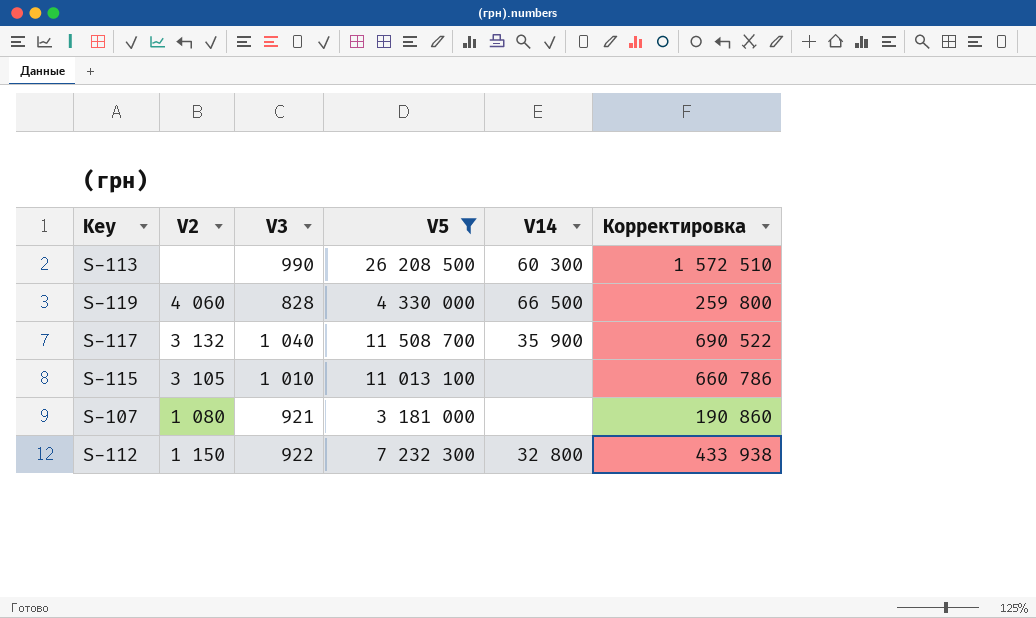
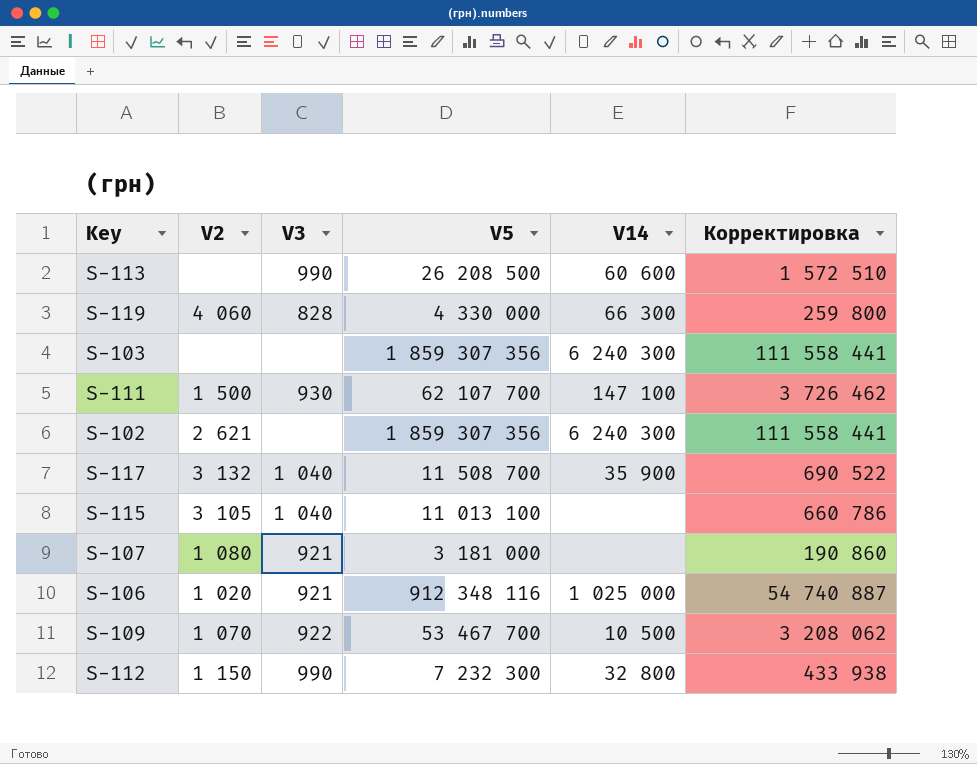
filter: V5 <= 26 208 500 -> none
S-113 | V14: 60 300 -> 60 600
S-119 | V14: 66 500 -> 66 300
S-115 | V3: 1 010 -> 1 040
S-112 | V3: 922 -> 990

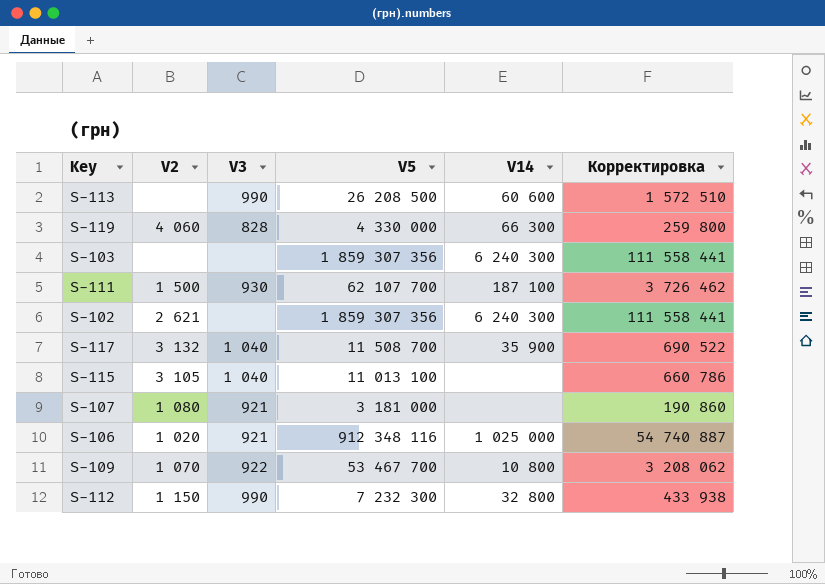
S-111 | V14: 147 100 -> 187 100
S-109 | V14: 10 500 -> 10 800

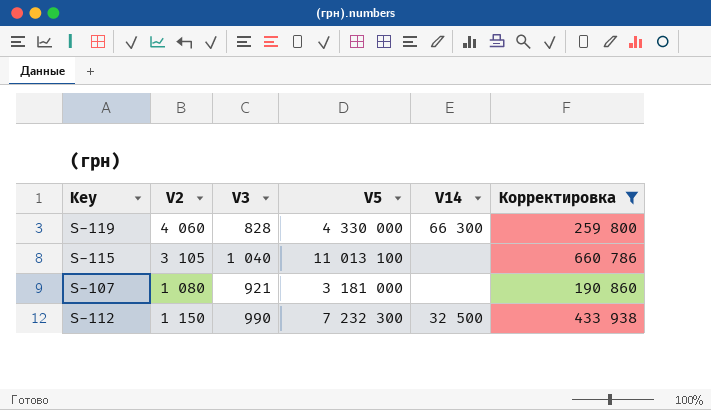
filter: none -> Корректировка <= 660 786
S-112 | V14: 32 800 -> 32 500

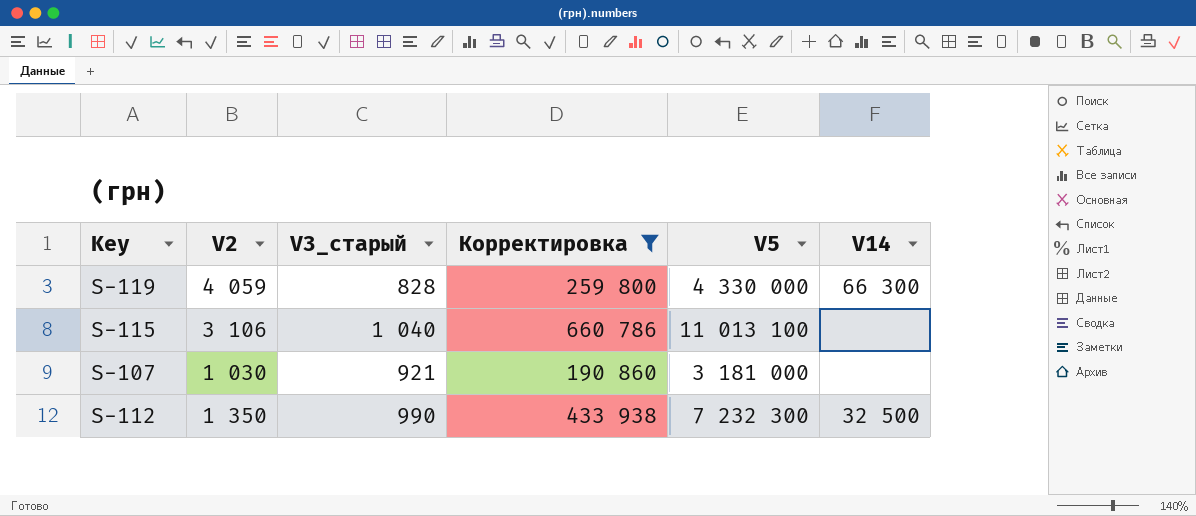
column name: V3 -> V3_старый
column Корректировка | position: 6 -> 4
S-119 | V2: 4 060 -> 4 059
S-115 | V2: 3 105 -> 3 106
S-107 | V2: 1 080 -> 1 030
S-112 | V2: 1 150 -> 1 350

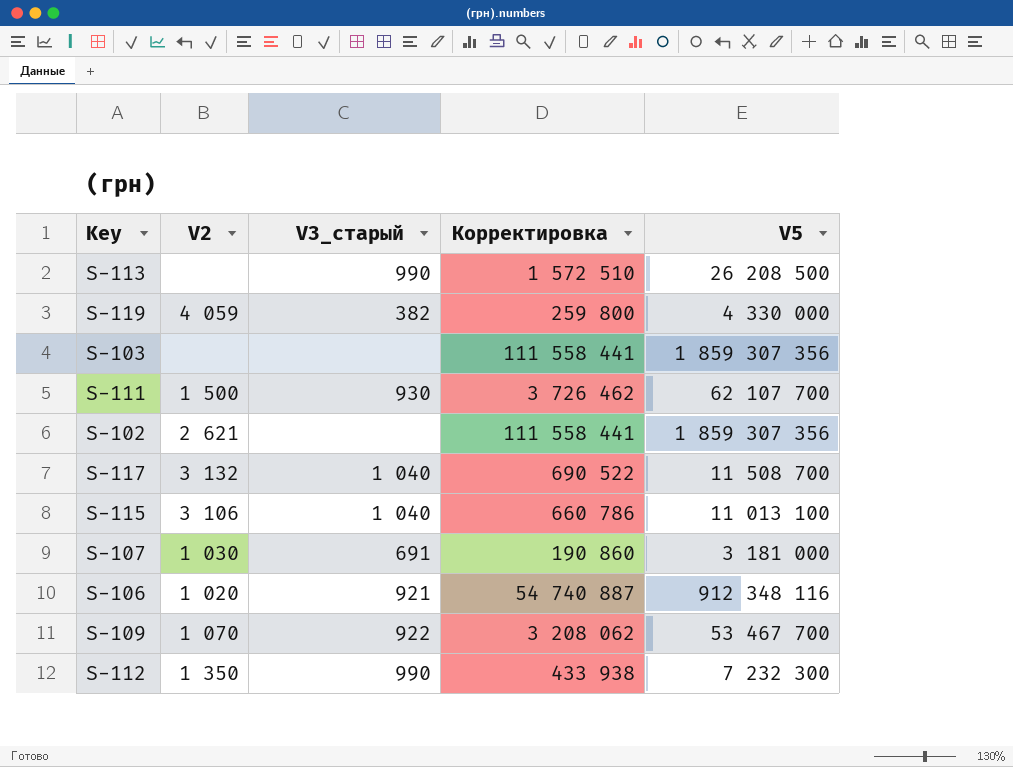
filter: Корректировка <= 660 786 -> none
column V14 | position: 6 -> none
S-119 | V3_старый: 828 -> 382
S-107 | V3_старый: 921 -> 691

